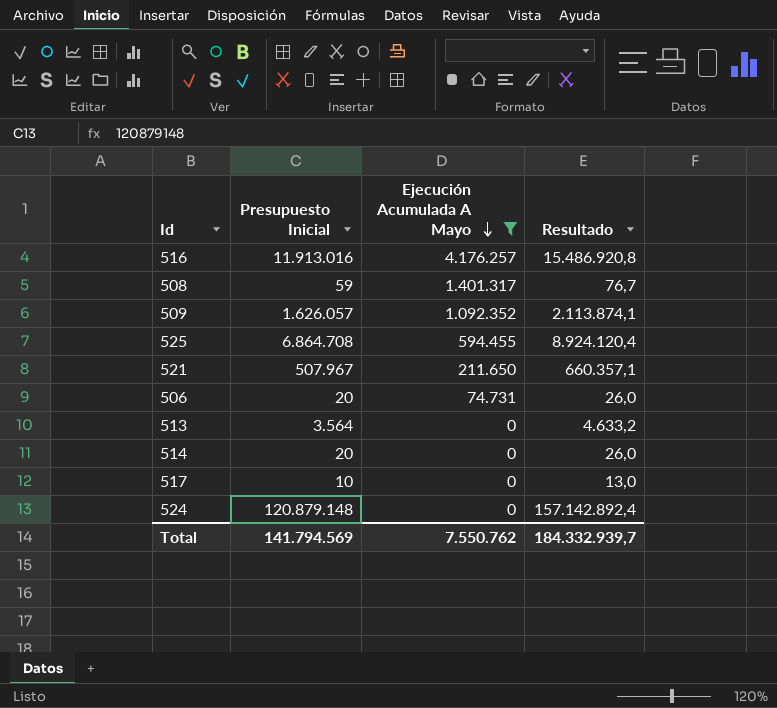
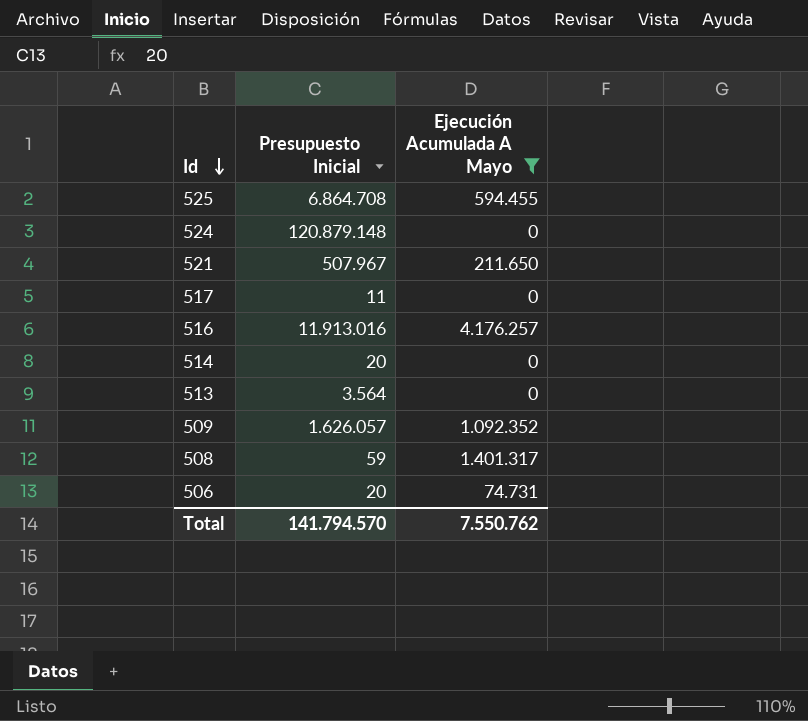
row order: Ejecución Acumulada A Mayo descending -> Id descending
column Resultado | formula: [Presupuesto Inicial] * 1,3 -> none
517 | Presupuesto Inicial: 10 -> 11
Total | Presupuesto Inicial: 141.794.569 -> 141.794.570

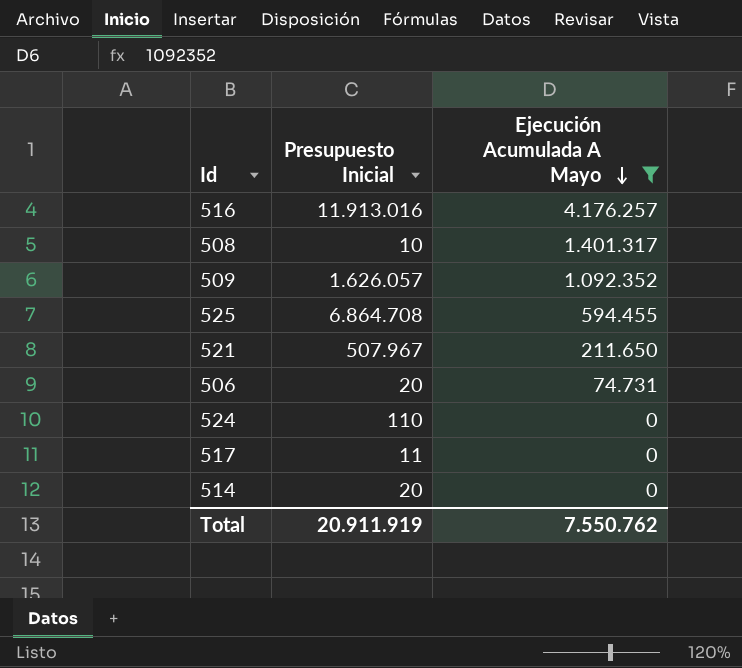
row order: Id descending -> Ejecución Acumulada A Mayo descending
row 513: 3.564 | 0 -> none
508 | Presupuesto Inicial: 59 -> 10
524 | Presupuesto Inicial: 120.879.148 -> 110
Total | Presupuesto Inicial: 141.794.570 -> 20.911.919

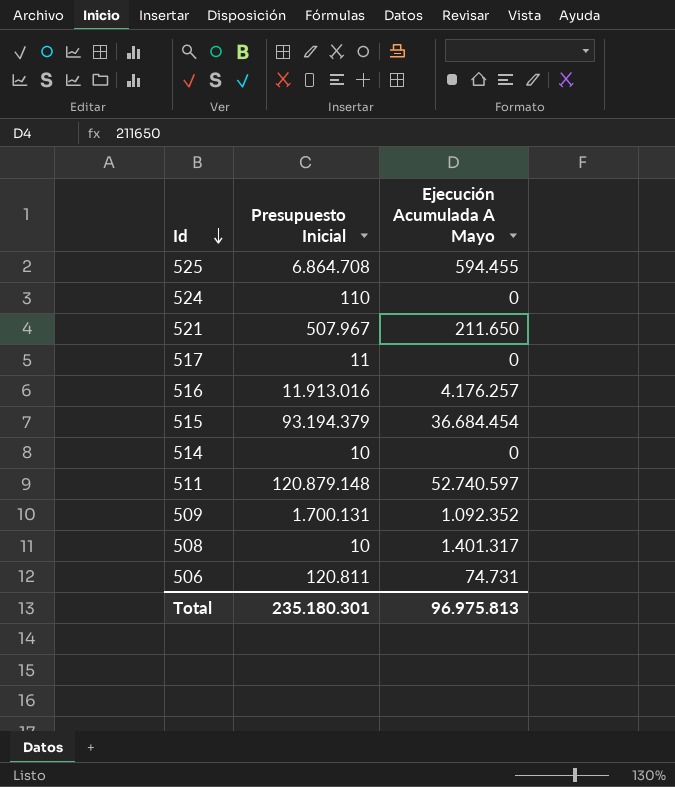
filter: Ejecución Acumulada A Mayo <= 4.176.257 -> none
row order: Ejecución Acumulada A Mayo descending -> Id descending
514 | Presupuesto Inicial: 20 -> 10
509 | Presupuesto Inicial: 1.626.057 -> 1.700.131
506 | Presupuesto Inicial: 20 -> 120.811
Total | Presupuesto Inicial: 20.911.919 -> 235.180.301
Total | Ejecución Acumulada A Mayo: 7.550.762 -> 96.975.813

